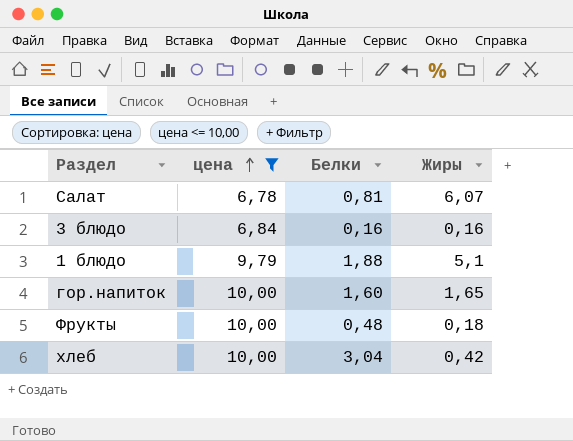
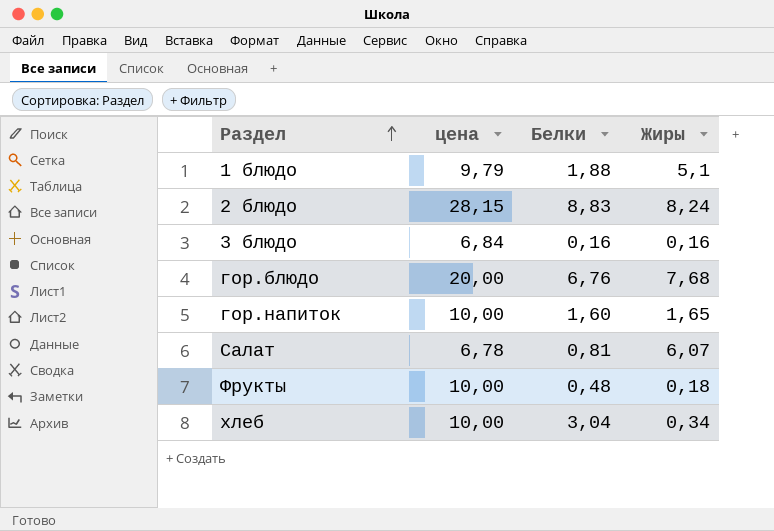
filter: цена <= 10,00 -> none
row order: цена ascending -> Раздел ascending
хлеб | Жиры: 0,42 -> 0,34

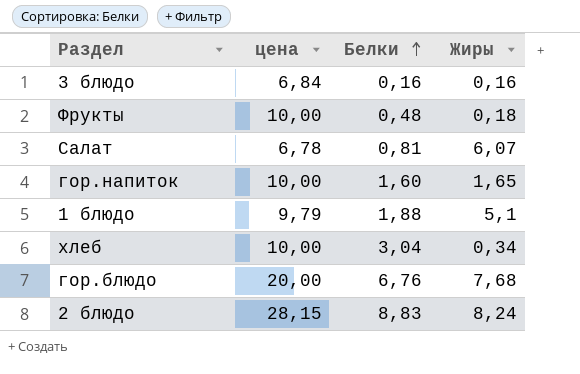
row order: Раздел ascending -> Белки ascending

